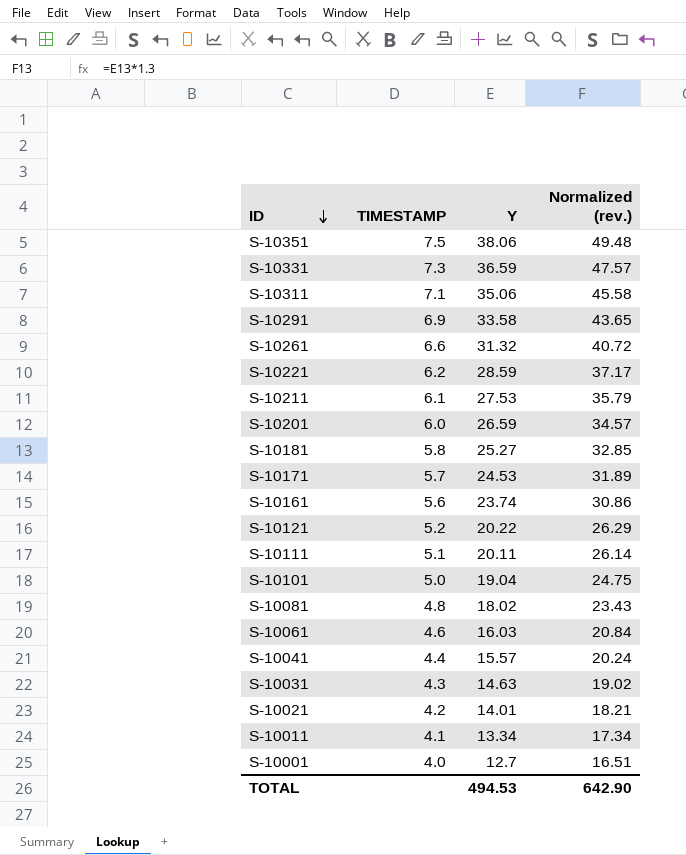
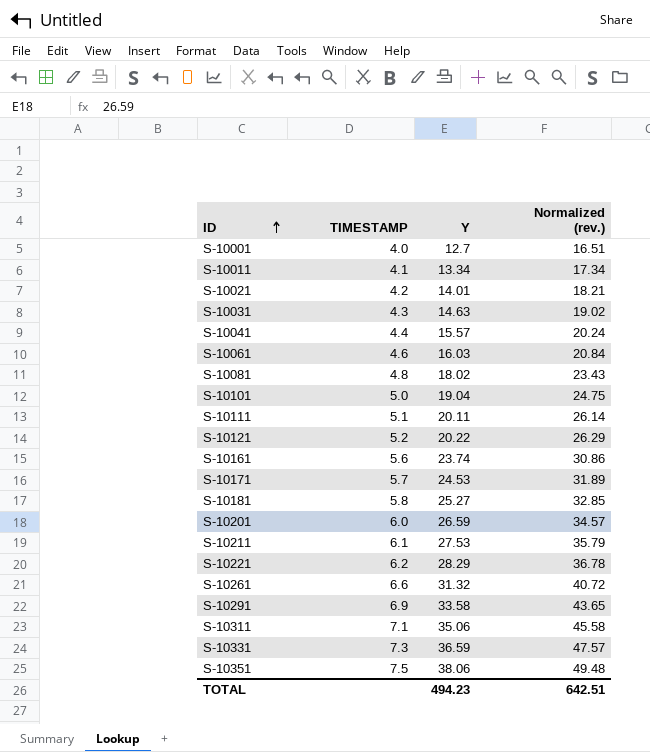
row order: ID descending -> ID ascending
S-10221 | Y: 28.59 -> 28.29
S-10221 | Normalized (rev.): 37.17 -> 36.78
TOTAL | Y: 494.53 -> 494.23
TOTAL | Normalized (rev.): 642.90 -> 642.51

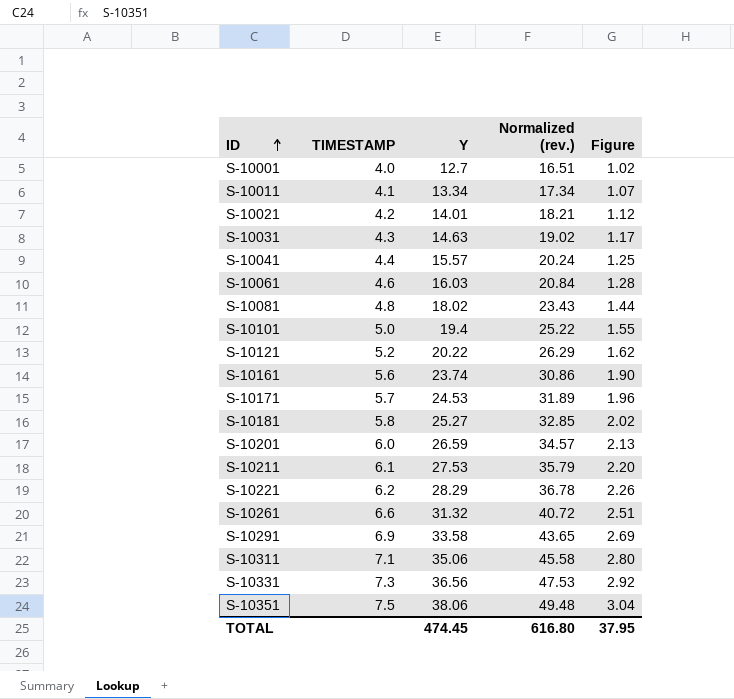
column Figure | formula: none -> [Y] * 0.08
row S-10111: 5.1 | 20.11 | 26.14 -> none
S-10101 | Y: 19.04 -> 19.4
S-10101 | Normalized (rev.): 24.75 -> 25.22
S-10331 | Y: 36.59 -> 36.56
S-10331 | Normalized (rev.): 47.57 -> 47.53
TOTAL | Y: 494.23 -> 474.45
TOTAL | Normalized (rev.): 642.51 -> 616.80

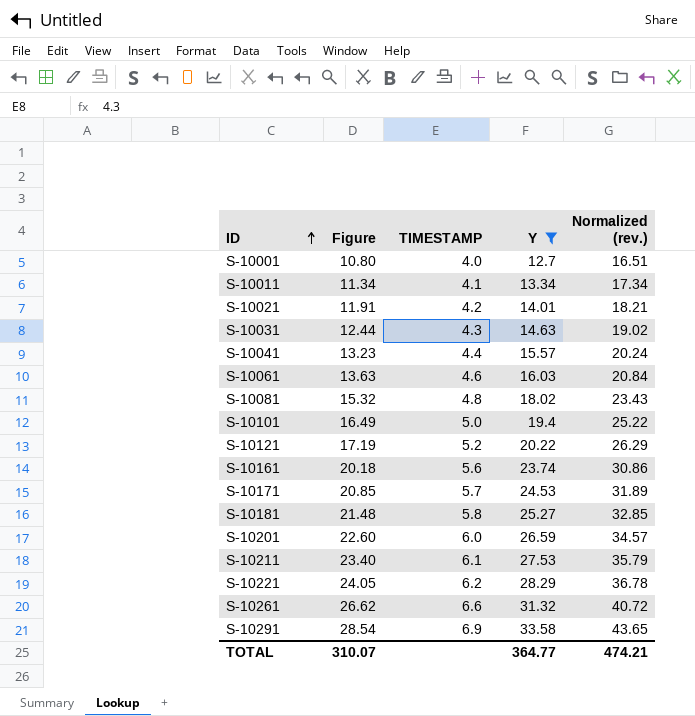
filter: none -> Y <= 33.58
column Figure | formula: [Y] * 0.08 -> [Y] * 0.85
column Figure | position: 5 -> 2
TOTAL | Figure: 37.95 -> 310.07
TOTAL | Y: 474.45 -> 364.77
TOTAL | Normalized (rev.): 616.80 -> 474.21

